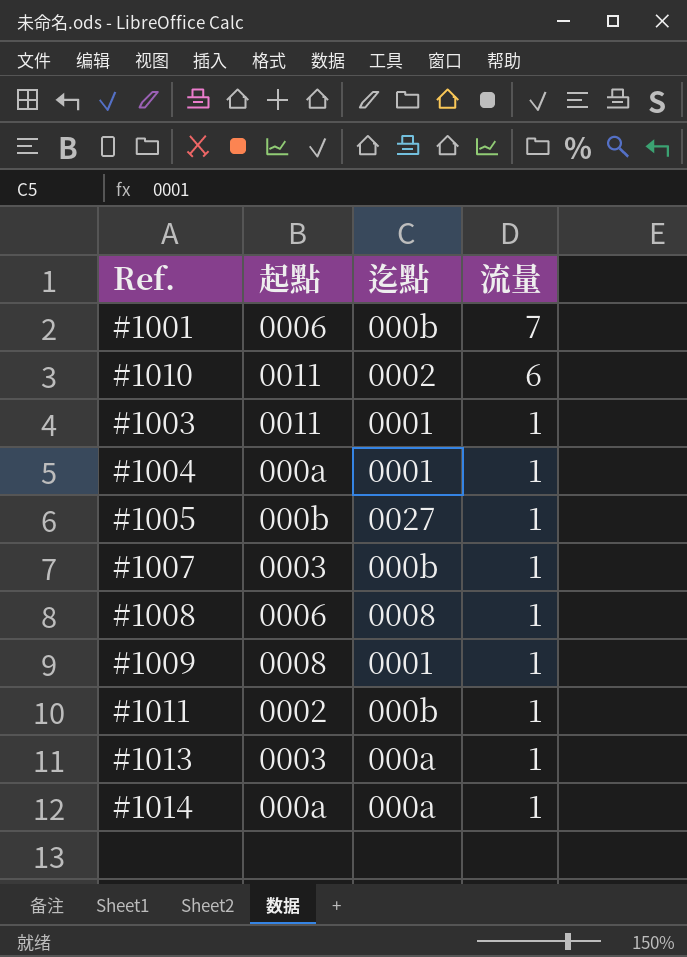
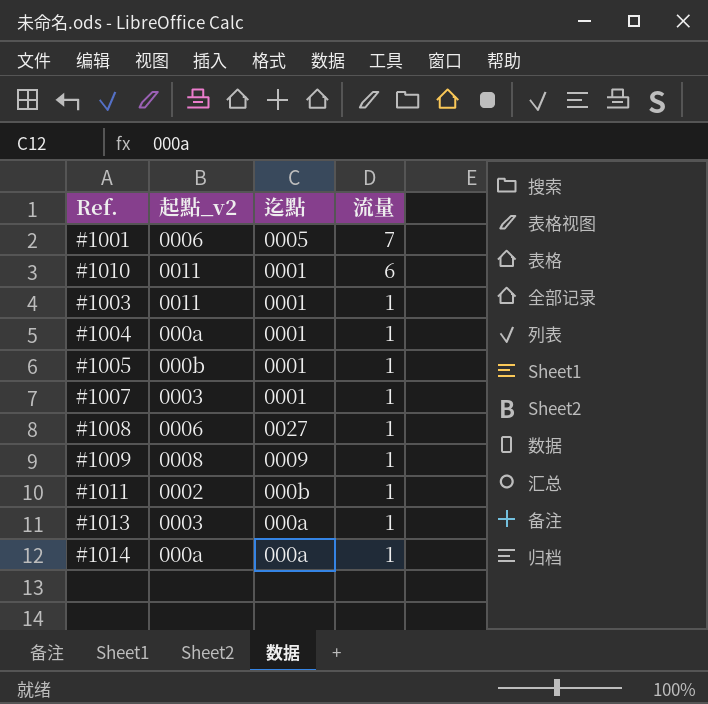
column name: 起點 -> 起點_v2
#1001 | 迄點: 000b -> 0005
#1010 | 迄點: 0002 -> 0001
#1005 | 迄點: 0027 -> 0001
#1007 | 迄點: 000b -> 0001
#1008 | 迄點: 0008 -> 0027
#1009 | 迄點: 0001 -> 0009

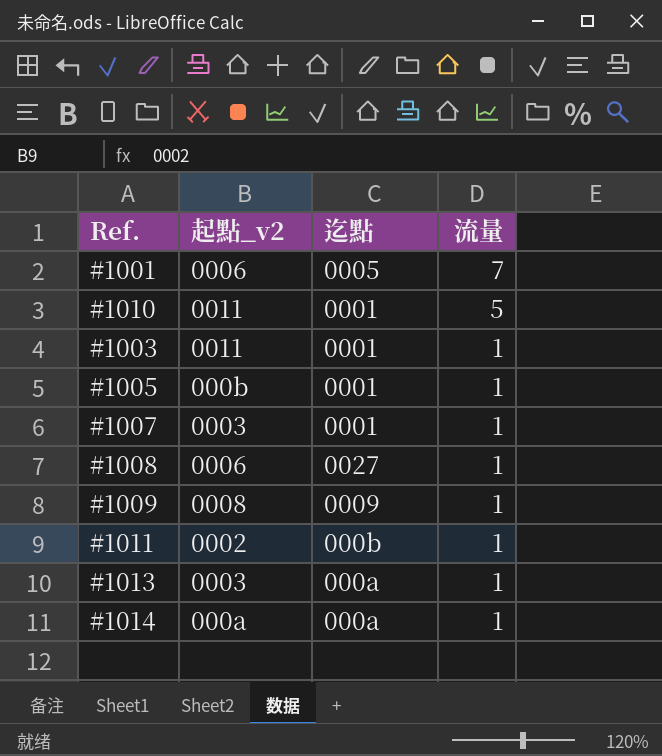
row #1004: 000a | 0001 | 1 -> none
#1010 | 流量: 6 -> 5

